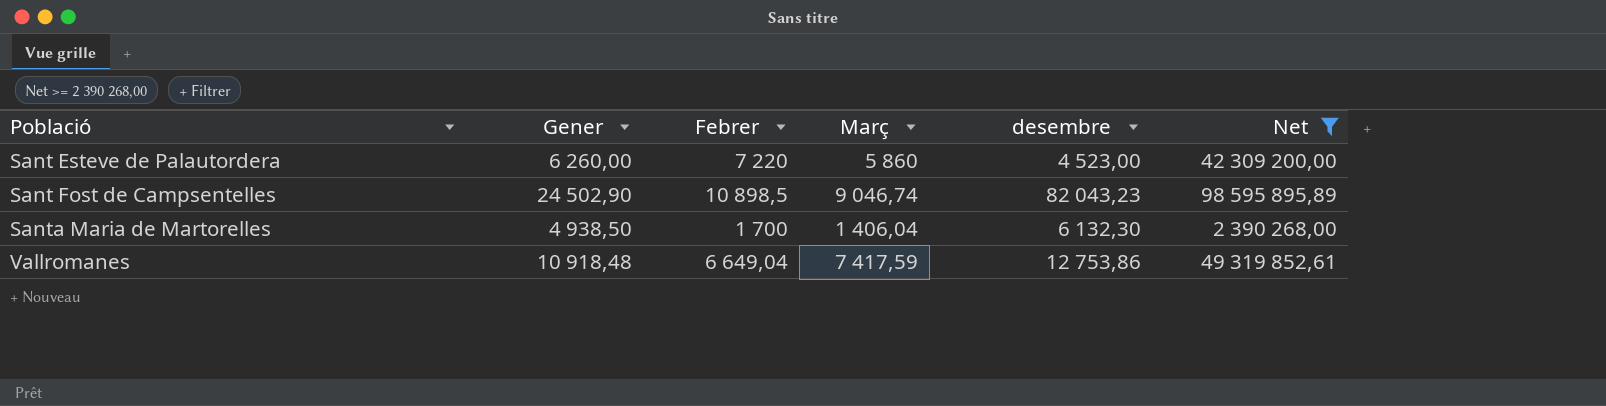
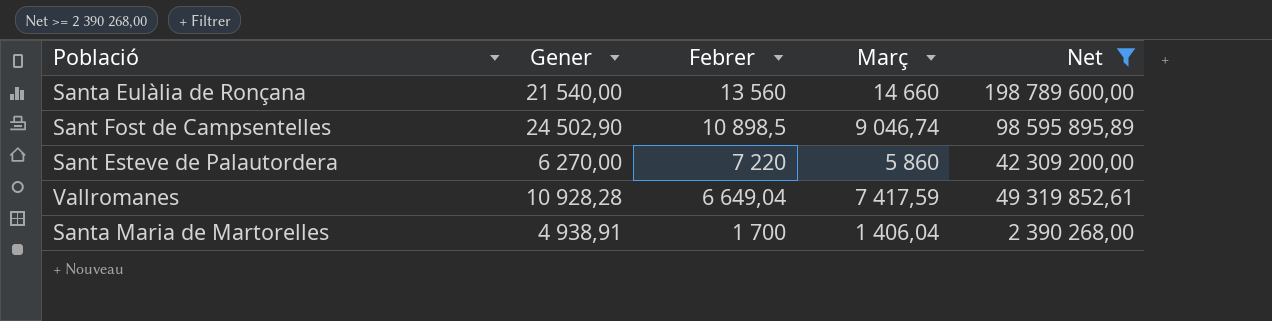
row order: Població ascending -> Febrer descending
column desembre | position: 5 -> none
row Santa Eulàlia de Ronçana: none -> 21 540,00 | 13 560 | 14 660 | 198 789 600,00
Sant Esteve de Palautordera | Gener: 6 260,00 -> 6 270,00
Vallromanes | Gener: 10 918,48 -> 10 928,28
Santa Maria de Martorelles | Gener: 4 938,50 -> 4 938,91

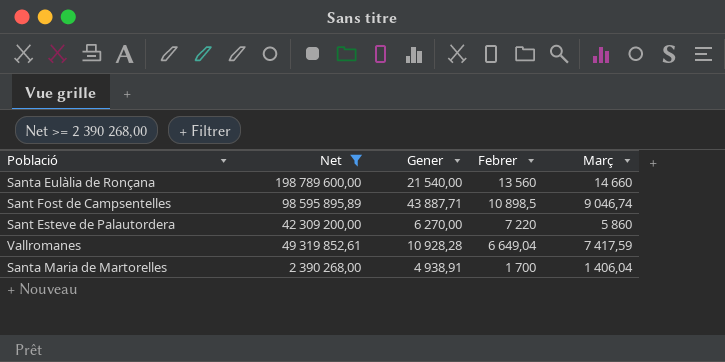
column Net | position: 5 -> 2
Sant Fost de Campsentelles | Gener: 24 502,90 -> 43 887,71

